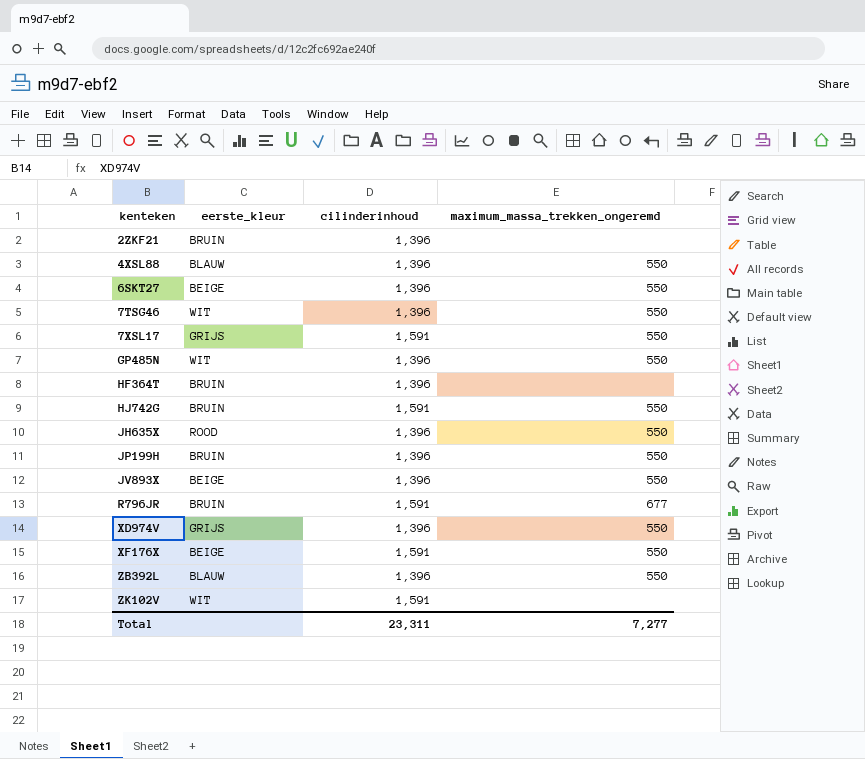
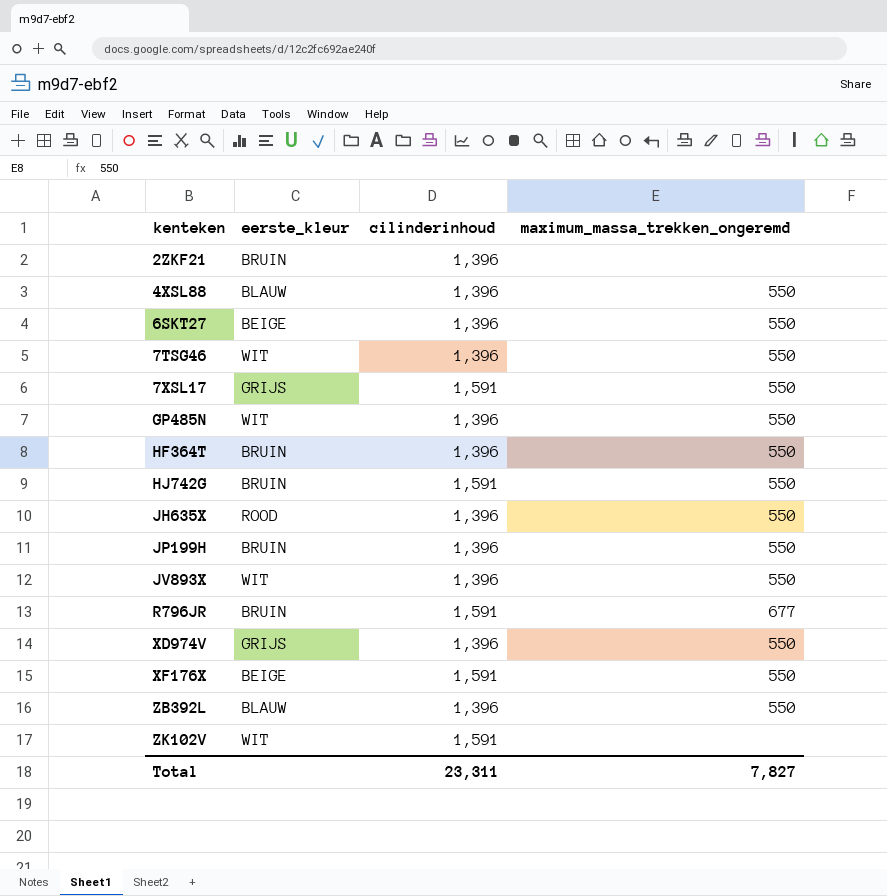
HF364T | maximum_massa_trekken_ongeremd: none -> 550
JV893X | eerste_kleur: BEIGE -> WIT
Total | maximum_massa_trekken_ongeremd: 7,277 -> 7,827

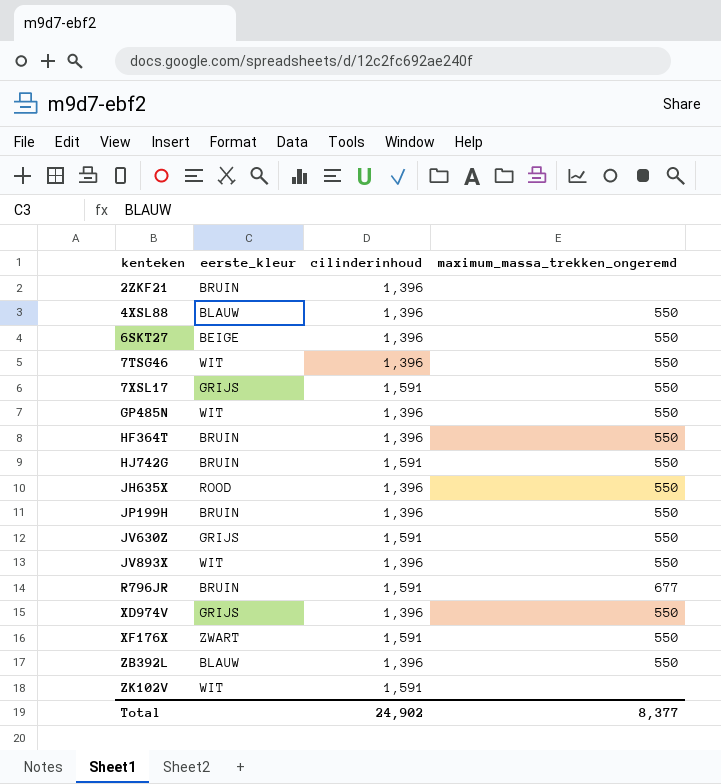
row JV630Z: none -> GRIJS | 1,591 | 550
XF176X | eerste_kleur: BEIGE -> ZWART
Total | cilinderinhoud: 23,311 -> 24,902
Total | maximum_massa_trekken_ongeremd: 7,827 -> 8,377

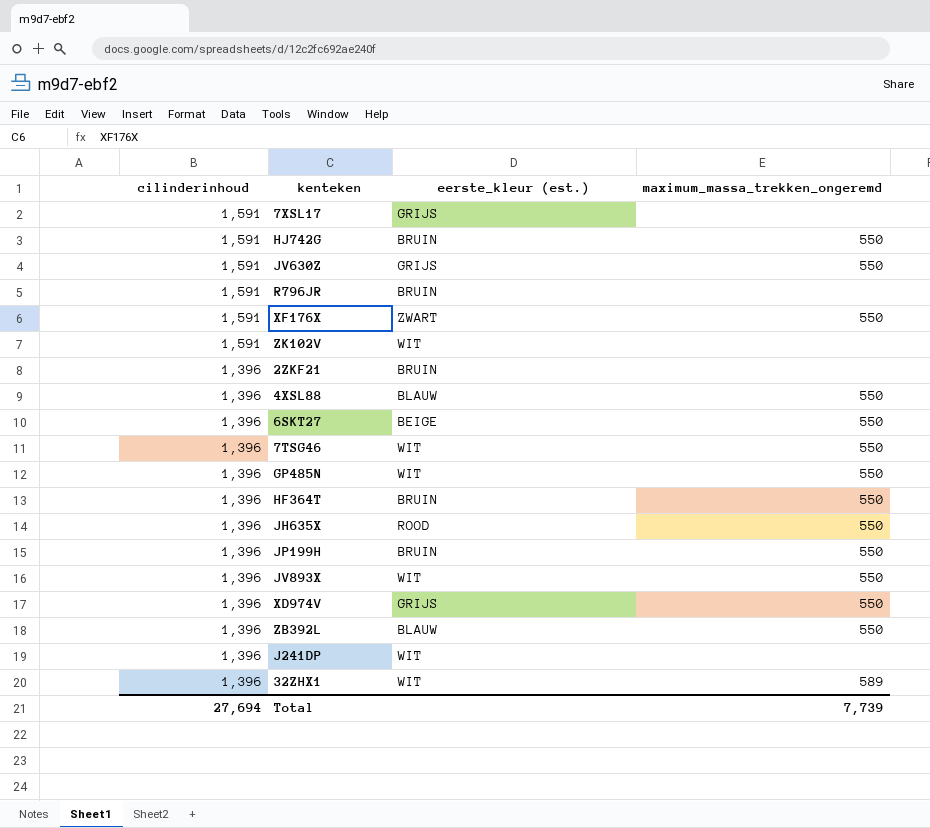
row order: kenteken ascending -> cilinderinhoud descending
column cilinderinhoud | position: 3 -> 1
column name: eerste_kleur -> eerste_kleur (est.)
7XSL17 | maximum_massa_trekken_ongeremd: 550 -> none
R796JR | maximum_massa_trekken_ongeremd: 677 -> none
row J241DP: none -> 1,396 | WIT | none
row 32ZHX1: none -> 1,396 | WIT | 589
Total | cilinderinhoud: 24,902 -> 27,694
Total | maximum_massa_trekken_ongeremd: 8,377 -> 7,739

